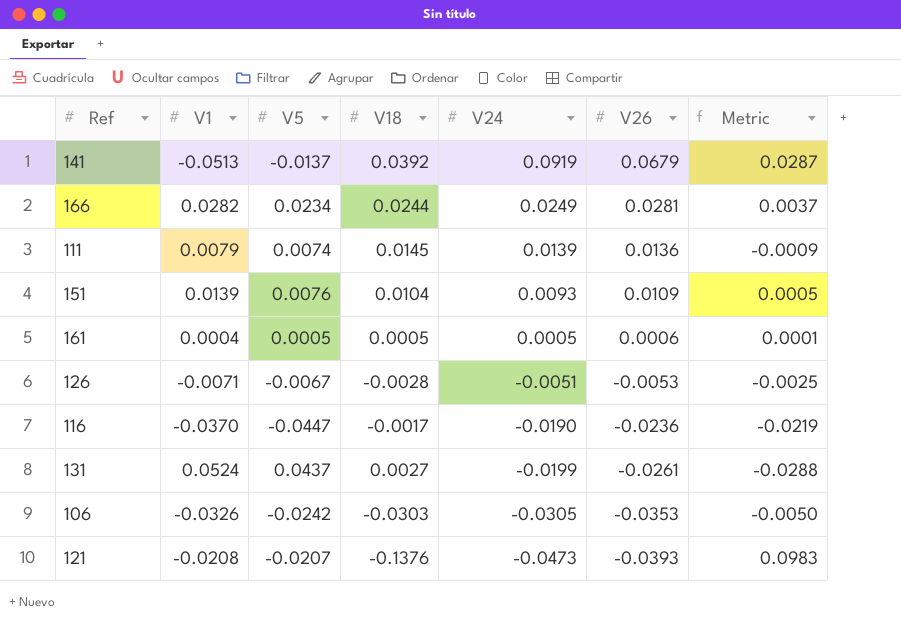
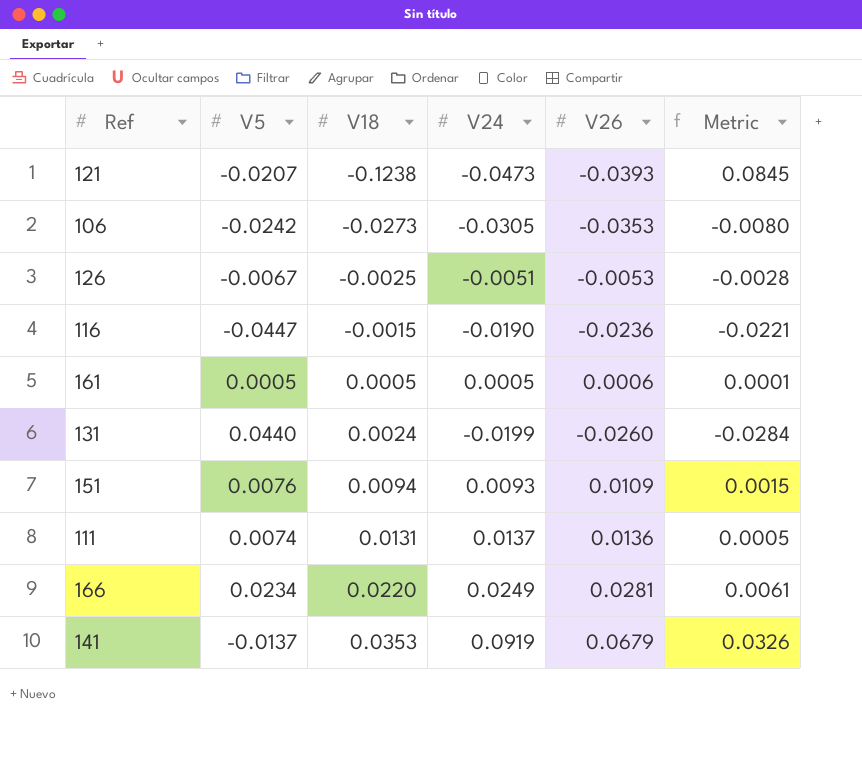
row order: V24 descending -> V18 ascending
column V1 | position: 2 -> none
121 | V18: -0.1376 -> -0.1238
121 | Metric: 0.0983 -> 0.0845
106 | V18: -0.0303 -> -0.0273
106 | Metric: -0.0050 -> -0.0080
126 | V18: -0.0028 -> -0.0025
126 | Metric: -0.0025 -> -0.0028
116 | V18: -0.0017 -> -0.0015
116 | Metric: -0.0219 -> -0.0221
131 | V5: 0.0437 -> 0.0440
131 | V18: 0.0027 -> 0.0024
131 | V26: -0.0261 -> -0.0260
131 | Metric: -0.0288 -> -0.0284
151 | V18: 0.0104 -> 0.0094
151 | Metric: 0.0005 -> 0.0015
111 | V18: 0.0145 -> 0.0131
111 | V24: 0.0139 -> 0.0137
111 | Metric: -0.0009 -> 0.0005
166 | V18: 0.0244 -> 0.0220
166 | Metric: 0.0037 -> 0.0061
141 | V18: 0.0392 -> 0.0353
141 | Metric: 0.0287 -> 0.0326

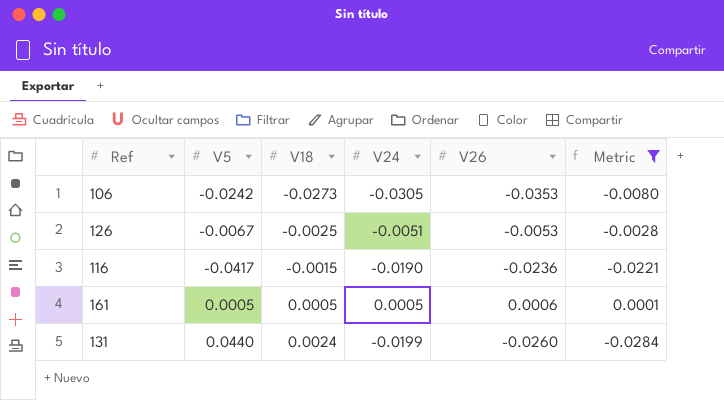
filter: none -> Metric <= 0.0001
116 | V5: -0.0447 -> -0.0417

